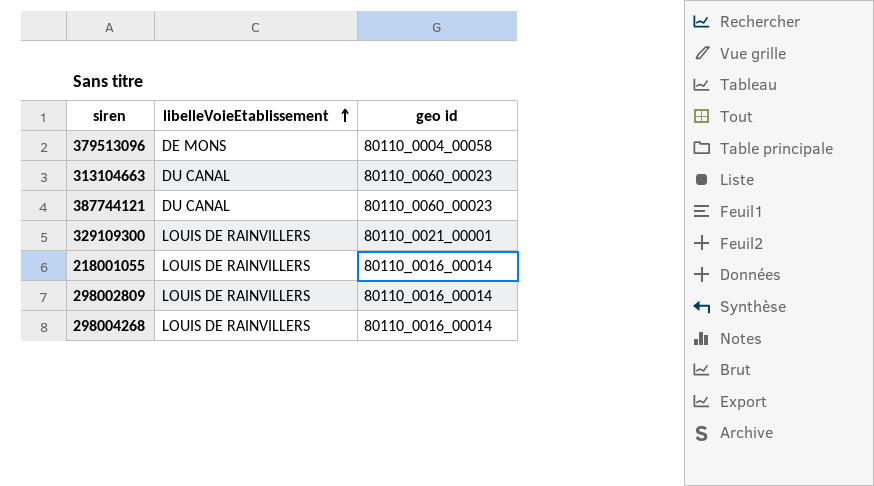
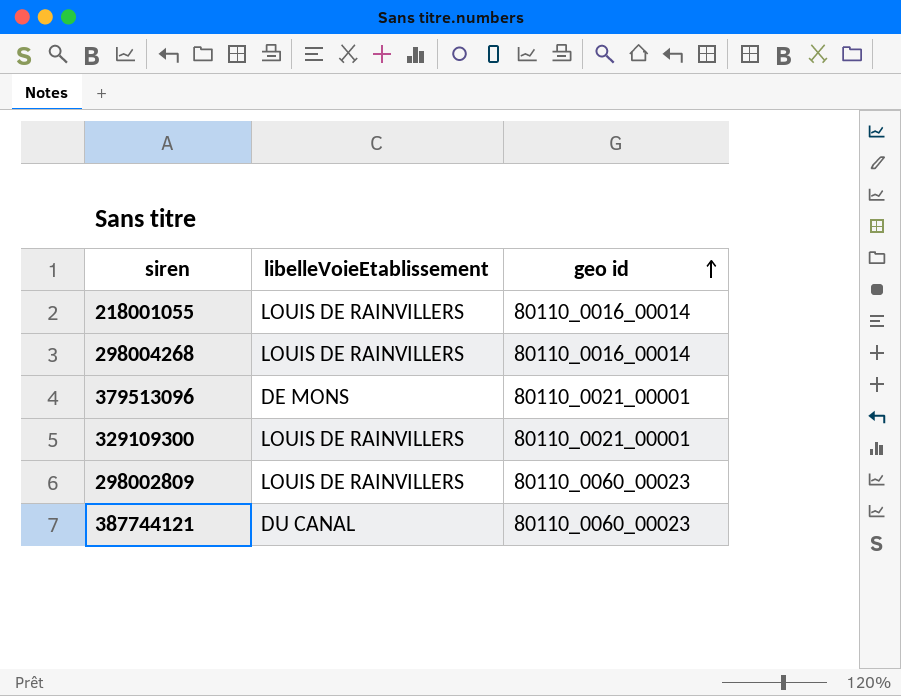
row order: libelleVoieEtablissement ascending -> geo id ascending
row 313104663: DU CANAL | 80110_0060_00023 -> none
379513096 | geo id: 80110_0004_00058 -> 80110_0021_00001
298002809 | geo id: 80110_0016_00014 -> 80110_0060_00023

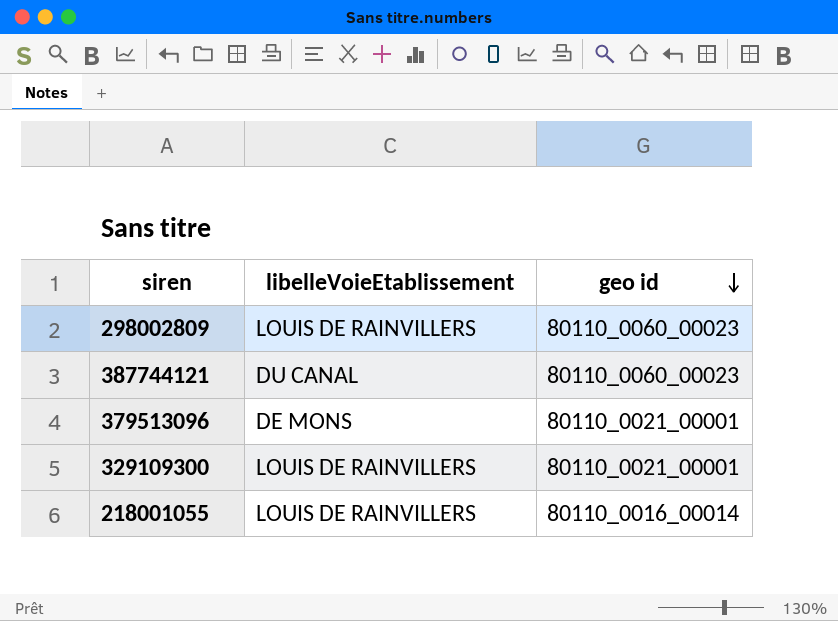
row order: geo id ascending -> geo id descending
row 298004268: LOUIS DE RAINVILLERS | 80110_0016_00014 -> none

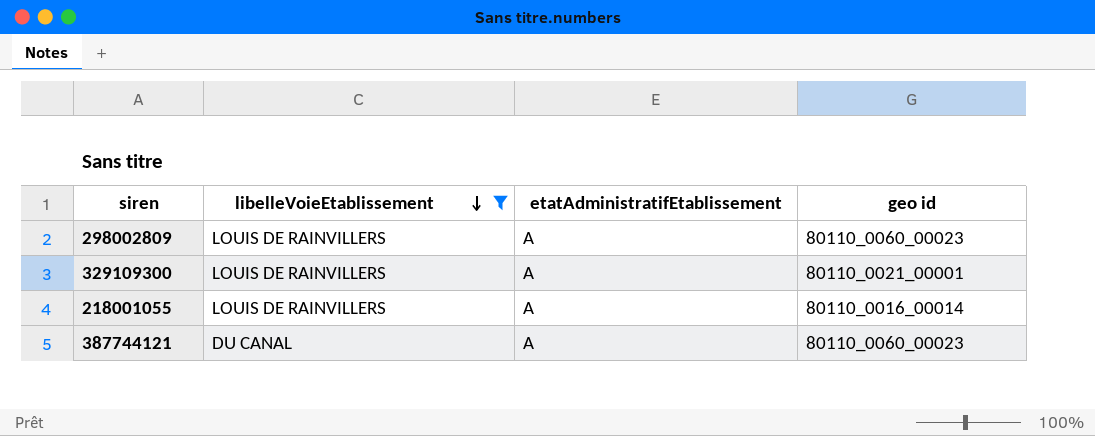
filter: none -> libelleVoieEtablissement != DE MONS
row order: geo id descending -> libelleVoieEtablissement descending
column etatAdministratifEtablissement | position: none -> 3

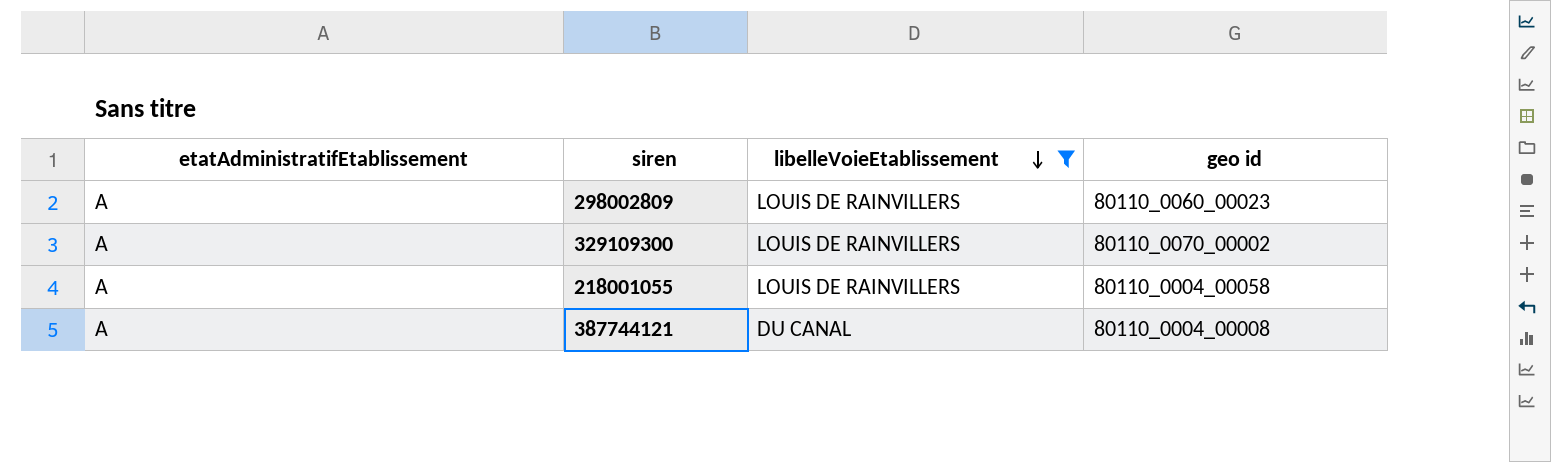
column etatAdministratifEtablissement | position: 3 -> 1
329109300 | geo id: 80110_0021_00001 -> 80110_0070_00002
218001055 | geo id: 80110_0016_00014 -> 80110_0004_00058
387744121 | geo id: 80110_0060_00023 -> 80110_0004_00008

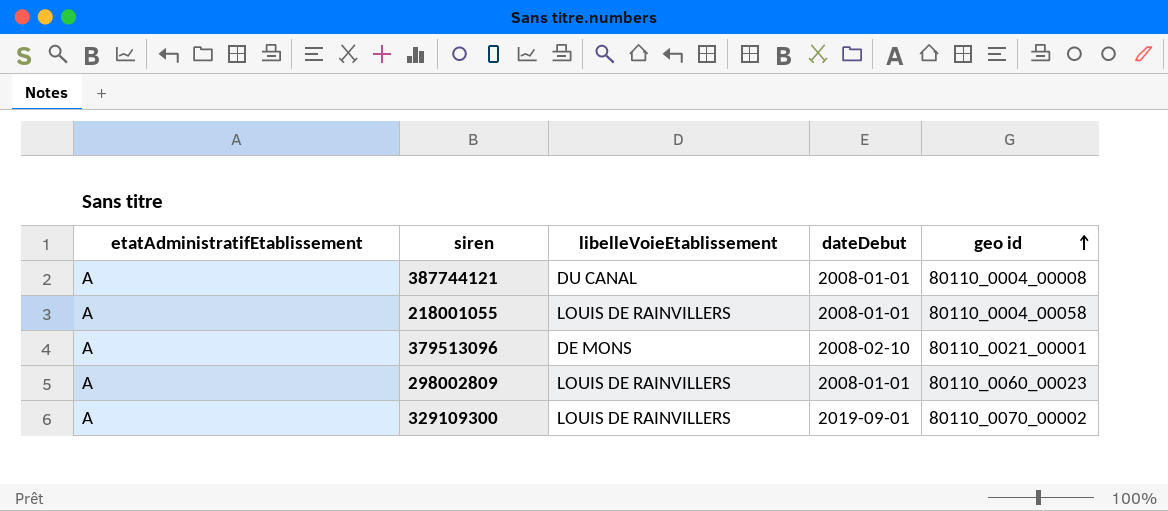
filter: libelleVoieEtablissement != DE MONS -> none
row order: libelleVoieEtablissement descending -> geo id ascending
column dateDebut | position: none -> 4

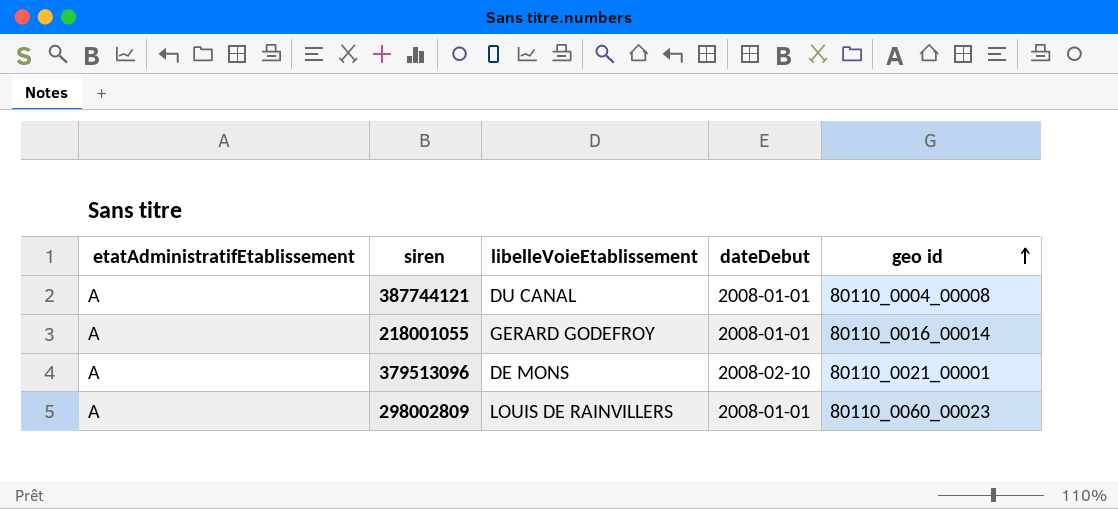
row 329109300: A | LOUIS DE RAINVILLERS | 2019-09-01 | 80110_0070_00002 -> none
218001055 | libelleVoieEtablissement: LOUIS DE RAINVILLERS -> GERARD GODEFROY
218001055 | geo id: 80110_0004_00058 -> 80110_0016_00014

